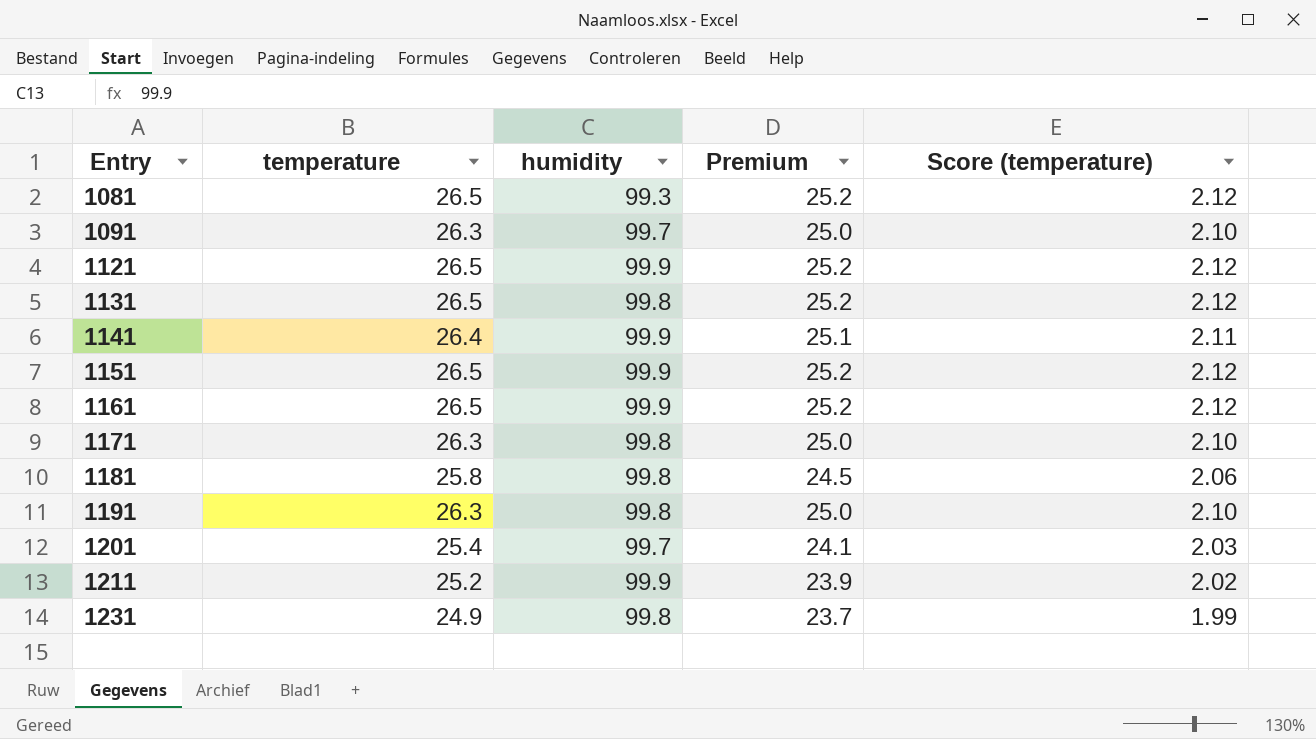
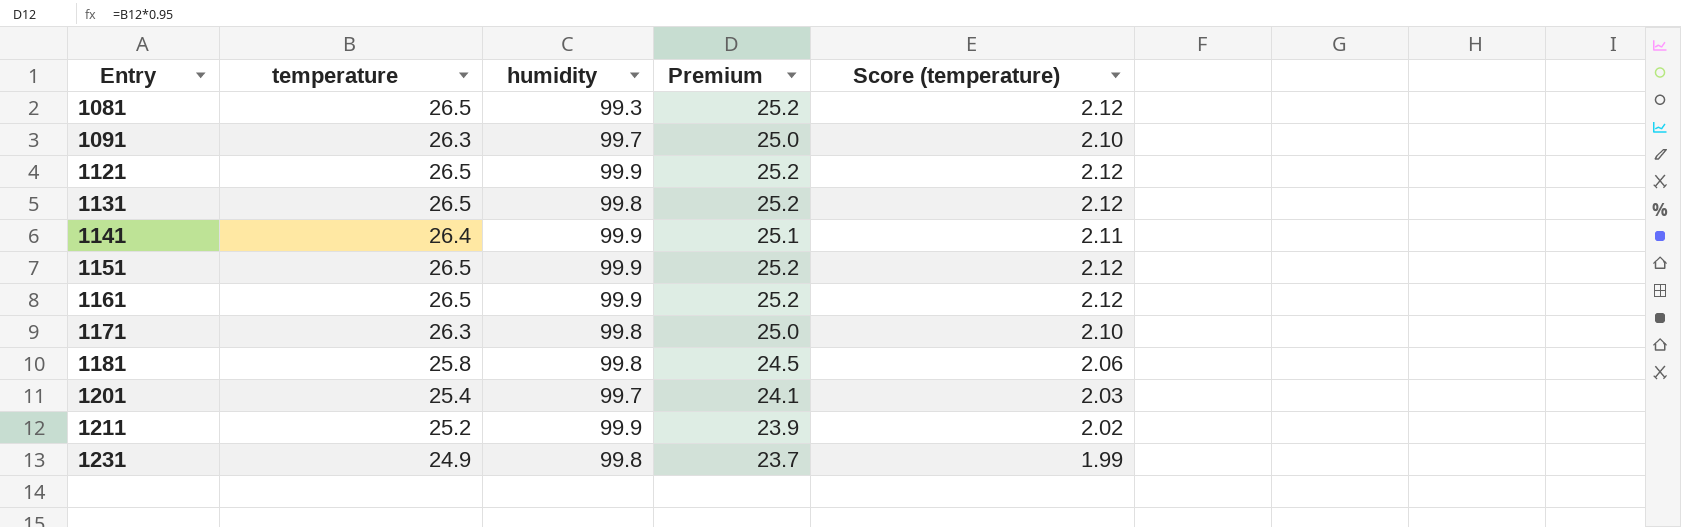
row 1191: 26.3 | 99.8 | 25.0 | 2.10 -> none

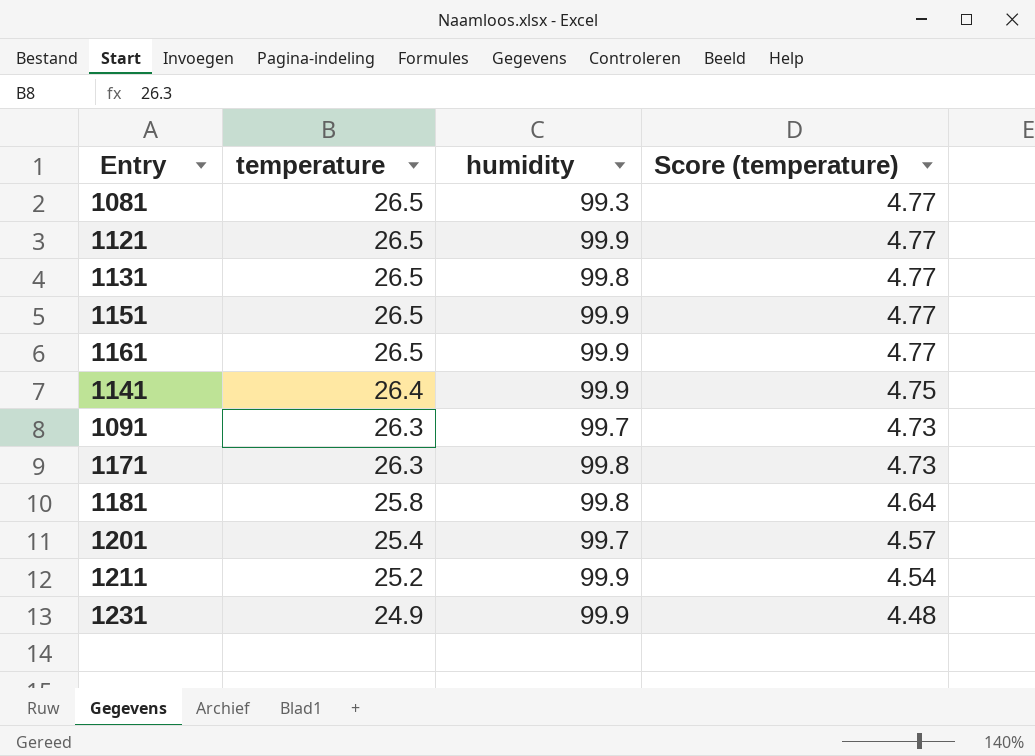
row order: Entry ascending -> temperature descending
column Premium | formula: [temperature] * 0.95 -> none
column Score (temperature) | formula: [temperature] * 0.08 -> [temperature] * 0.18
1231 | humidity: 99.8 -> 99.9

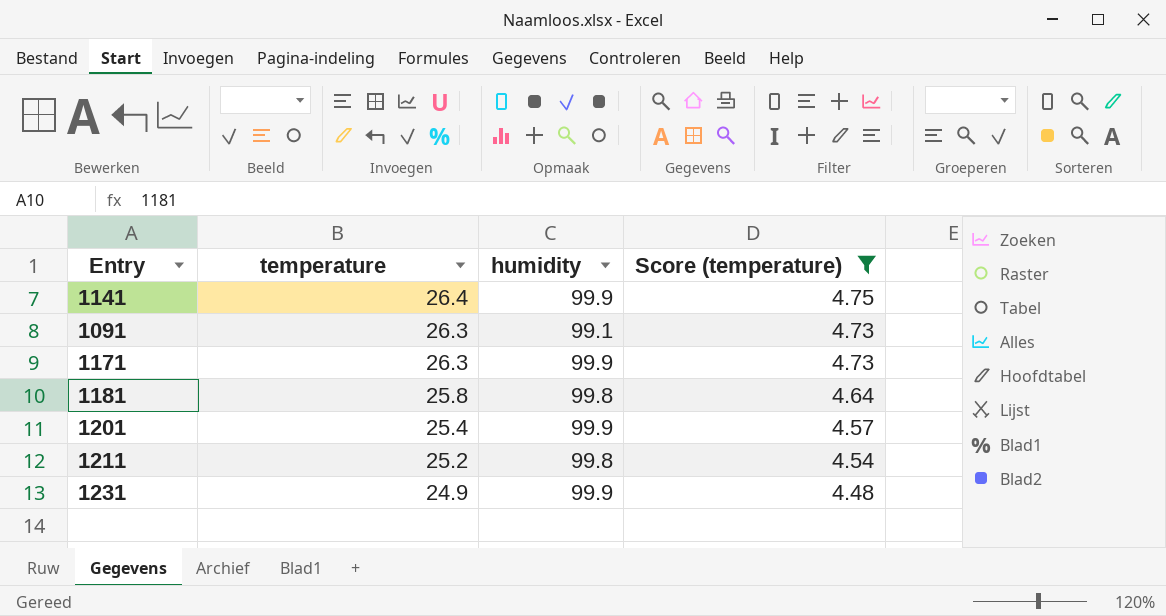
filter: none -> Score (temperature) != 4.77
1091 | humidity: 99.7 -> 99.1
1171 | humidity: 99.8 -> 99.9
1201 | humidity: 99.7 -> 99.9
1211 | humidity: 99.9 -> 99.8

